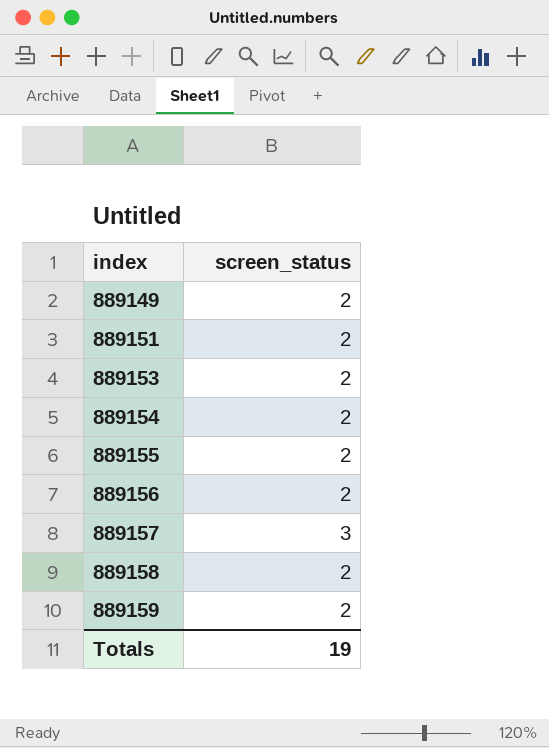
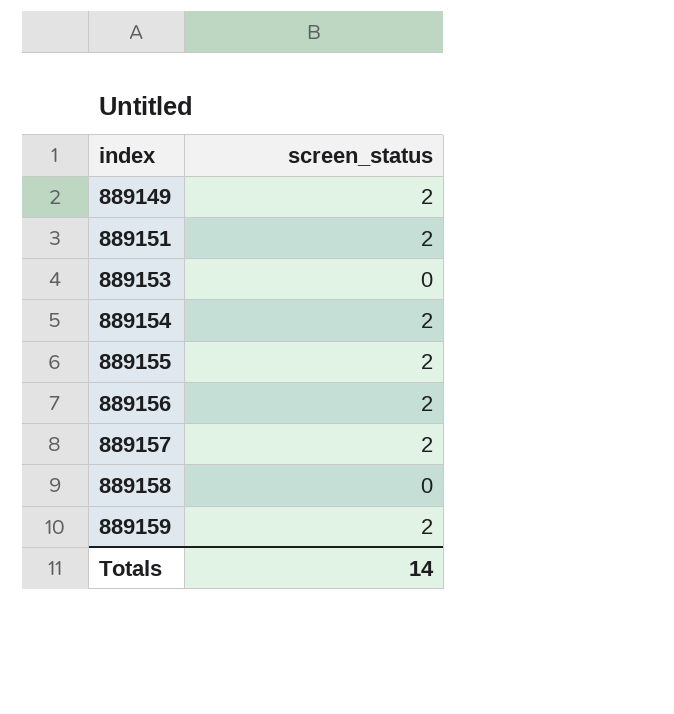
889153 | screen_status: 2 -> 0
889157 | screen_status: 3 -> 2
889158 | screen_status: 2 -> 0
Totals | screen_status: 19 -> 14

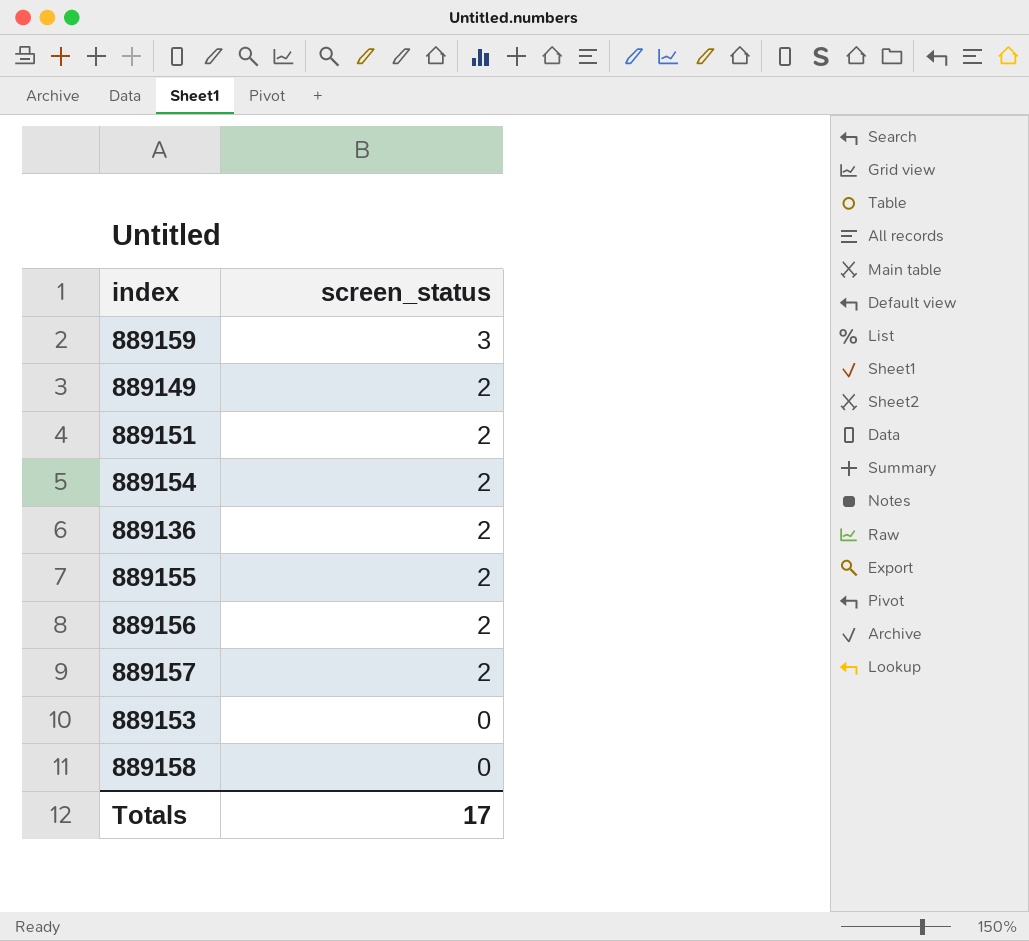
row order: index ascending -> screen_status descending
889159 | screen_status: 2 -> 3
row 889136: none -> 2
Totals | screen_status: 14 -> 17

